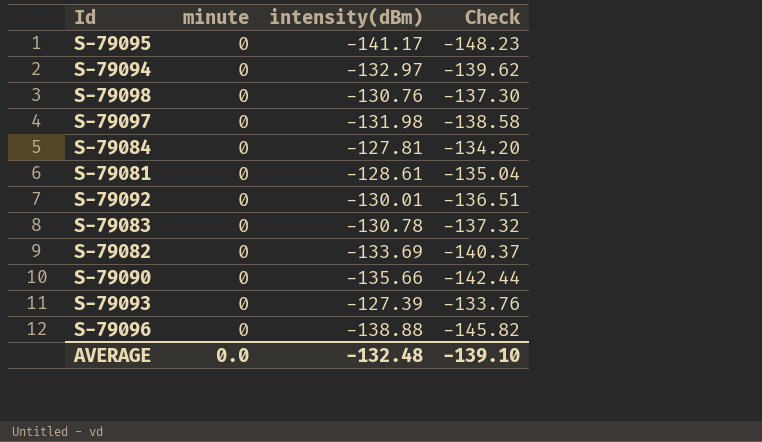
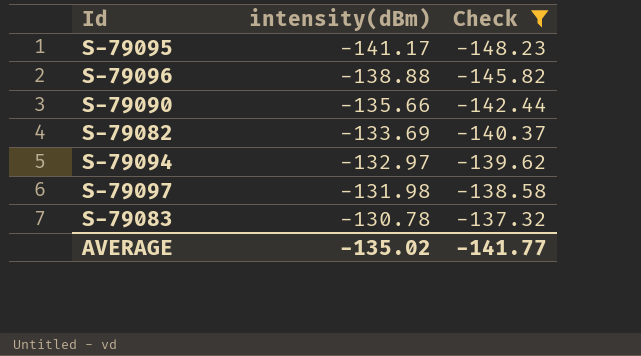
filter: none -> Check <= -137.32
row order: none -> intensity(dBm) ascending
column minute | position: 2 -> none
AVERAGE | intensity(dBm): -132.48 -> -135.02
AVERAGE | Check: -139.10 -> -141.77

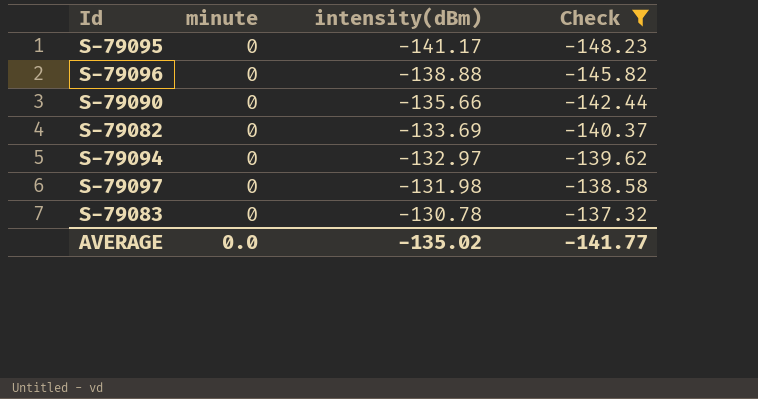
column minute | position: none -> 2

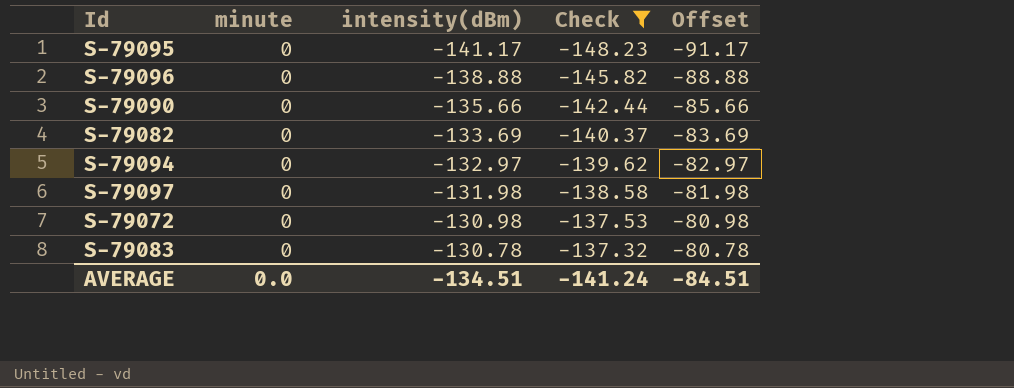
column Offset | formula: none -> [intensity(dBm)] + 50
row S-79072: none -> 0 | -130.98 | -137.53 | -80.98
AVERAGE | intensity(dBm): -135.02 -> -134.51
AVERAGE | Check: -141.77 -> -141.24

